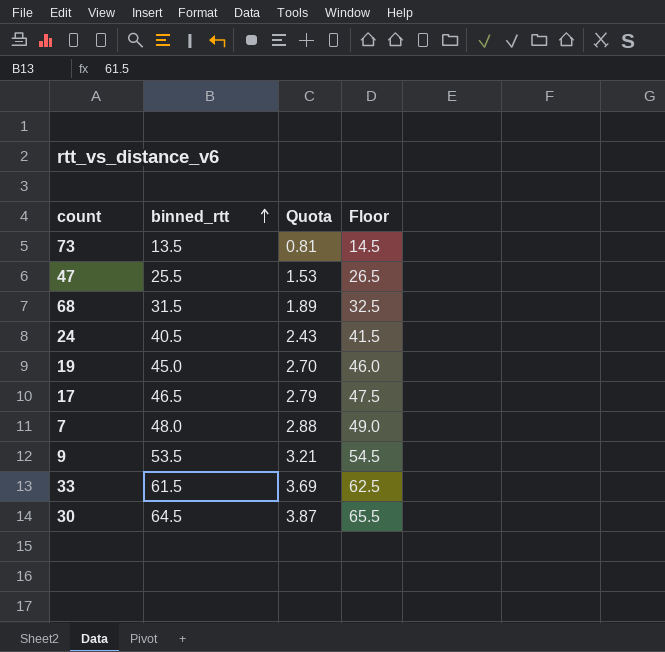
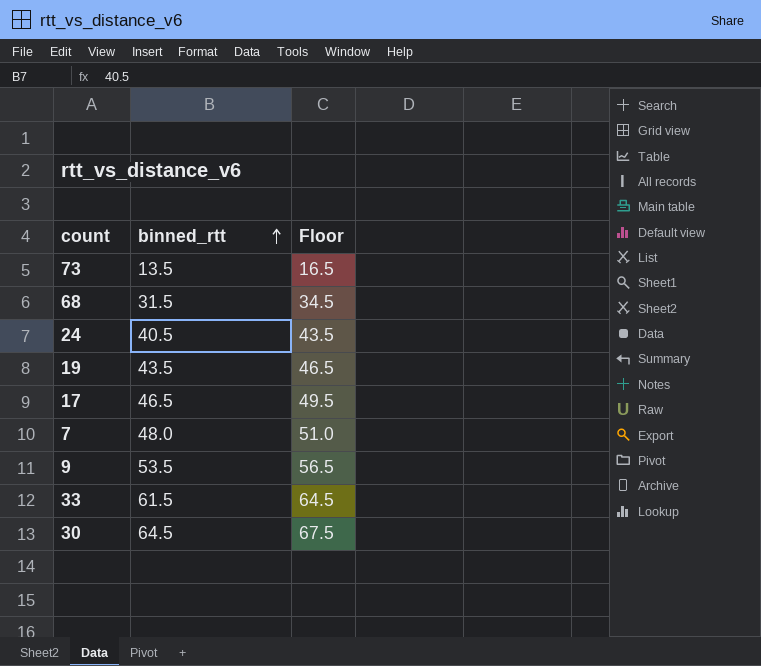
column Quota | formula: [binned_rtt] * 0.06 -> none
column Floor | formula: [binned_rtt] + 1 -> [binned_rtt] + 3
row 47: 25.5 | 1.53 | 26.5 -> none
19 | binned_rtt: 45.0 -> 43.5

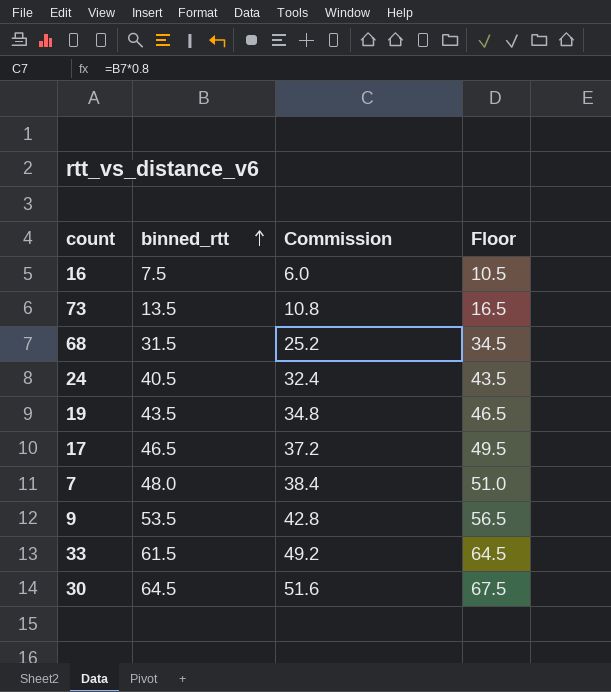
column Commission | formula: none -> [binned_rtt] * 0.8
row 16: none -> 7.5 | 6.0 | 10.5

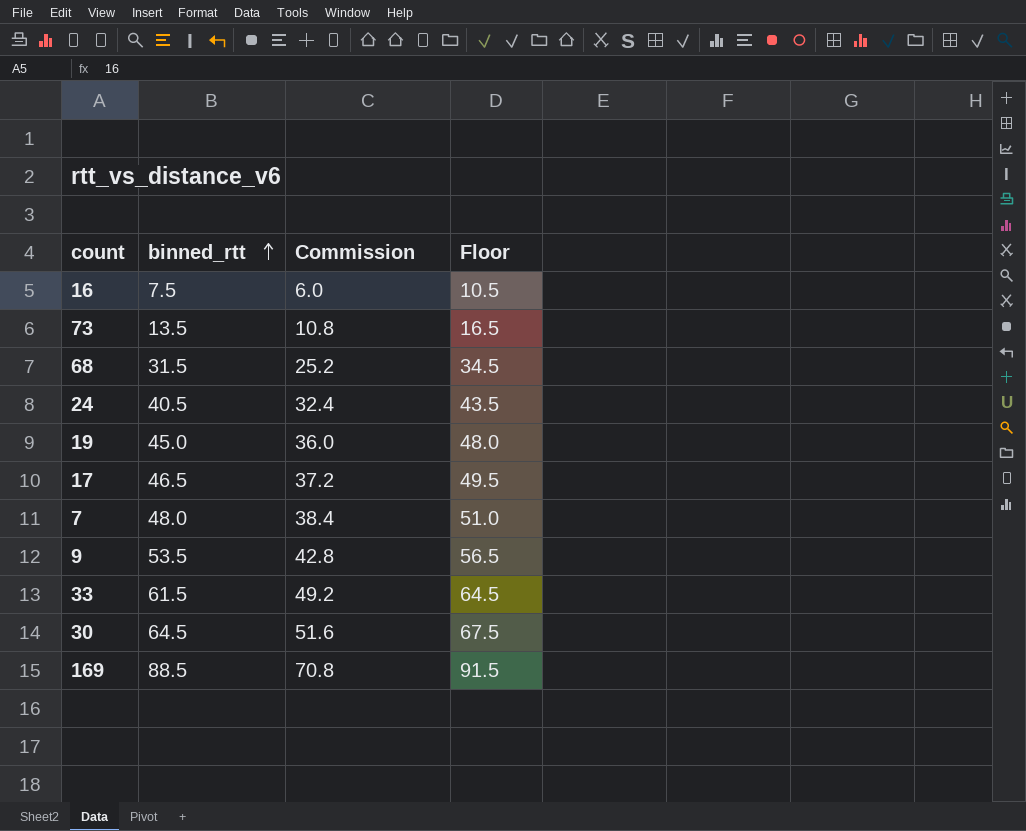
19 | binned_rtt: 43.5 -> 45.0
19 | Commission: 34.8 -> 36.0
19 | Floor: 46.5 -> 48.0
row 169: none -> 88.5 | 70.8 | 91.5

